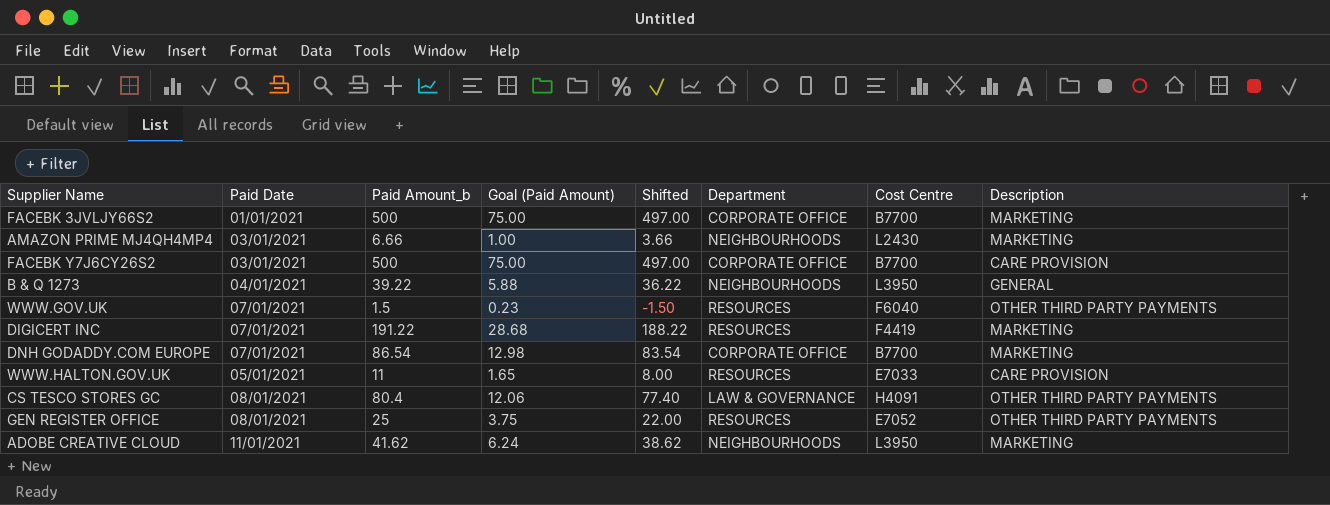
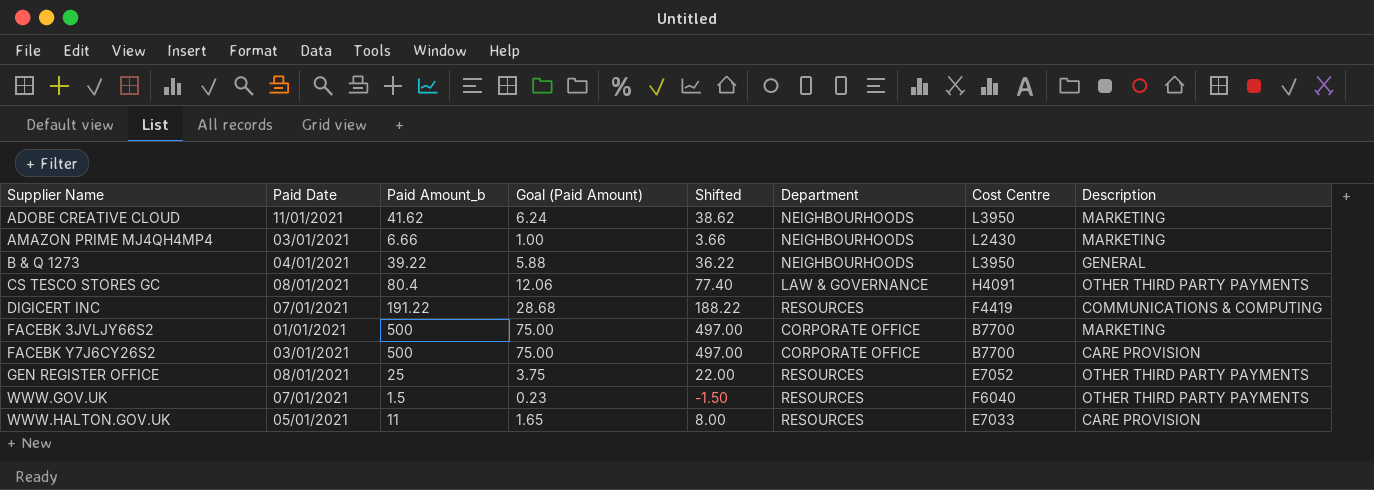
row order: none -> Supplier Name ascending
row DNH GODADDY.COM EUROPE: 07/01/2021 | 86.54 | 12.98 | 83.54 | CORPORATE OFFICE | B7700 | MARKETING -> none
DIGICERT INC | Description: MARKETING -> COMMUNICATIONS & COMPUTING

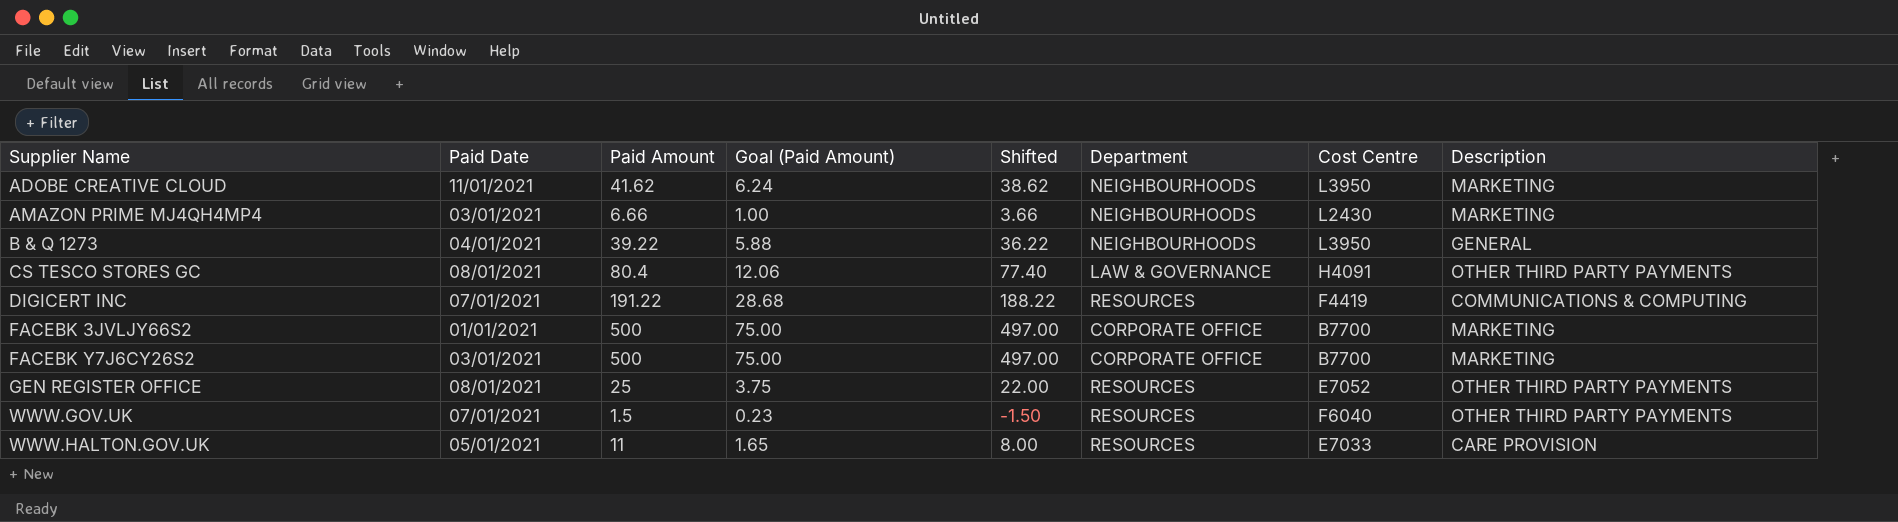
column name: Paid Amount_b -> Paid Amount
FACEBK Y7J6CY26S2 | Description: CARE PROVISION -> MARKETING

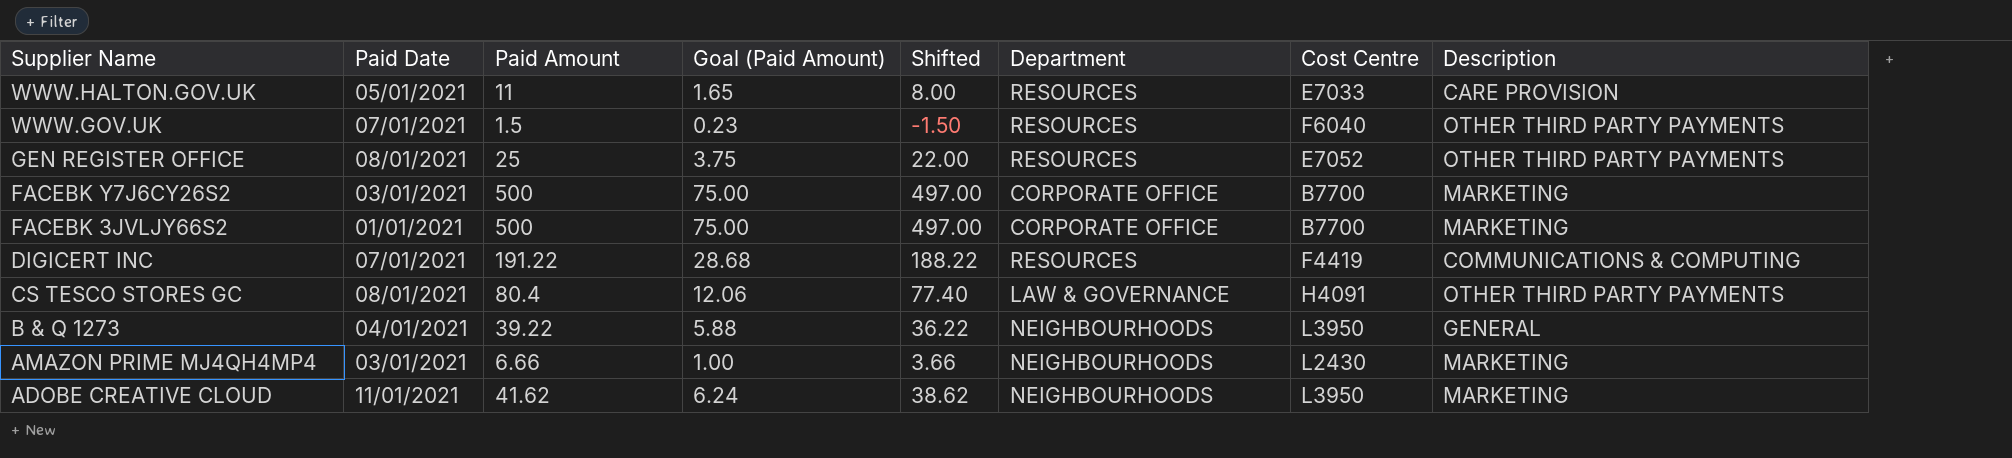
row order: Supplier Name ascending -> Supplier Name descending

